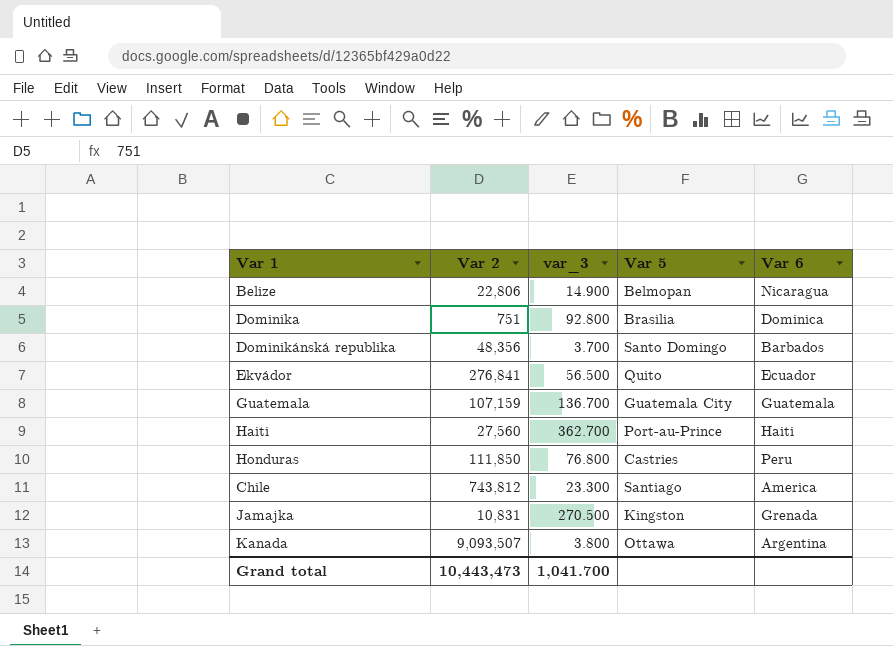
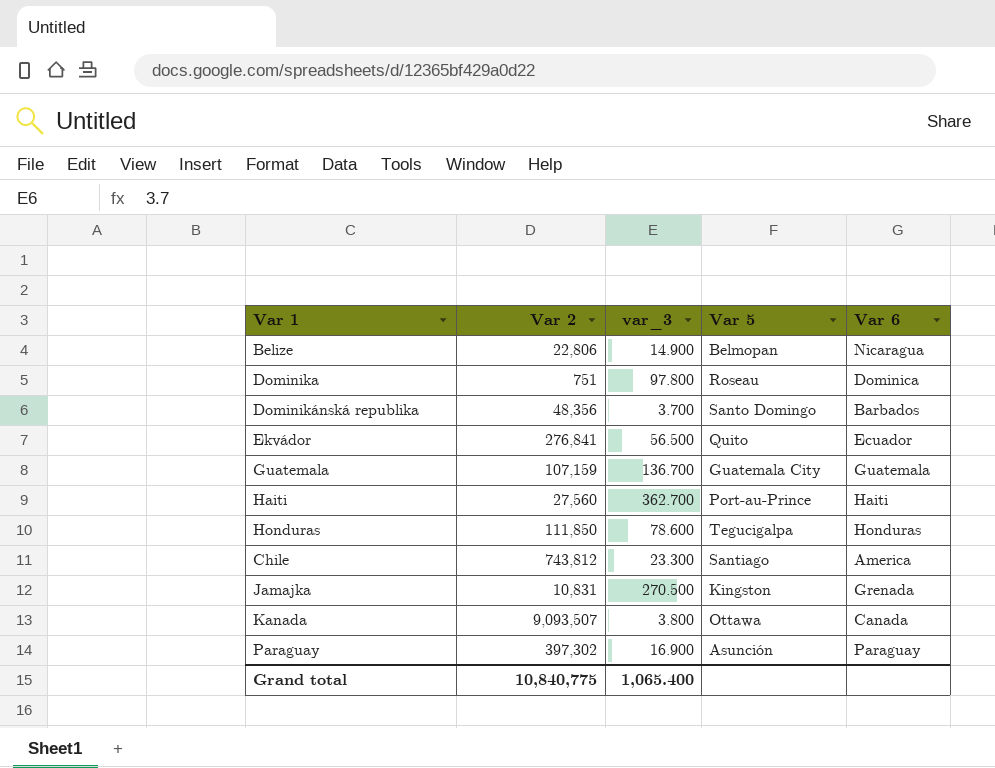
Dominika | var_3: 92.800 -> 97.800
Dominika | Var 5: Brasilia -> Roseau
Honduras | var_3: 76.800 -> 78.600
Honduras | Var 5: Castries -> Tegucigalpa
Honduras | Var 6: Peru -> Honduras
Kanada | Var 6: Argentina -> Canada
row Paraguay: none -> 397,302 | 16.900 | Asunción | Paraguay
Grand total | Var 2: 10,443,473 -> 10,840,775
Grand total | var_3: 1,041.700 -> 1,065.400

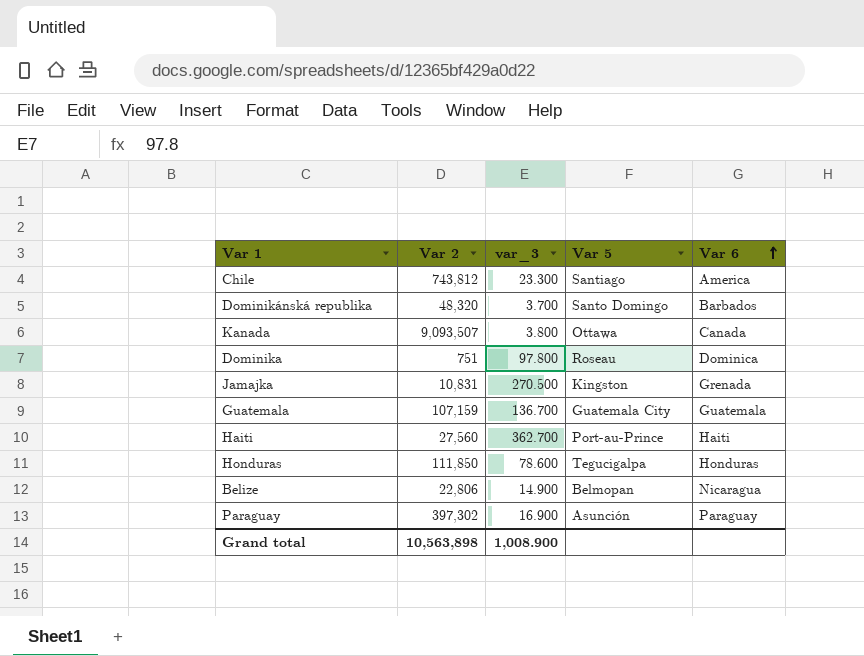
row order: none -> Var 6 ascending
row Ekvádor: 276,841 | 56.500 | Quito | Ecuador -> none
Dominikánská republika | Var 2: 48,356 -> 48,320
Grand total | Var 2: 10,840,775 -> 10,563,898
Grand total | var_3: 1,065.400 -> 1,008.900

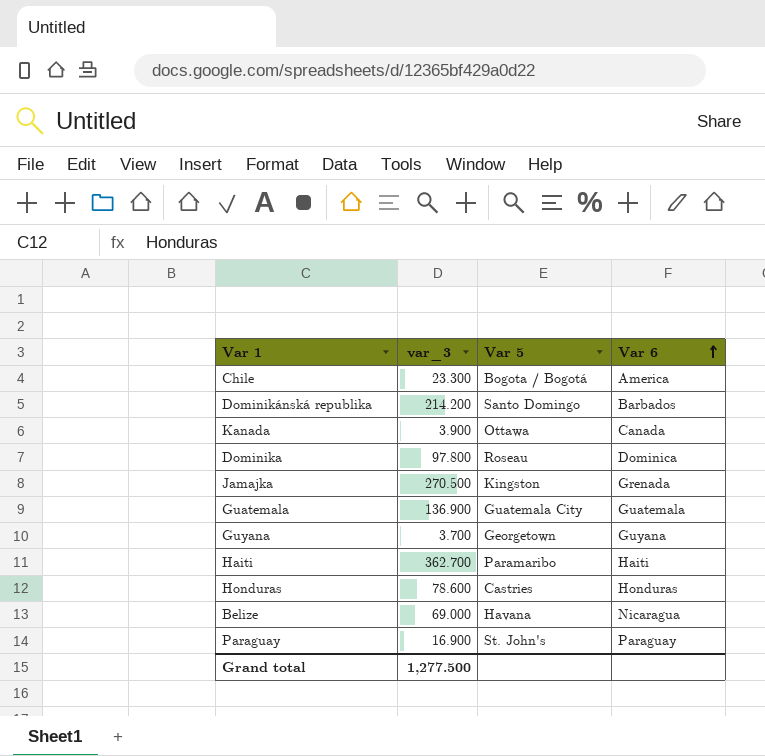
column Var 2 | position: 2 -> none
Chile | Var 5: Santiago -> Bogota / Bogotá
Dominikánská republika | var_3: 3.700 -> 214.200
Kanada | var_3: 3.800 -> 3.900
Guatemala | var_3: 136.700 -> 136.900
row Guyana: none -> 3.700 | Georgetown | Guyana
Haiti | Var 5: Port-au-Prince -> Paramaribo
Honduras | Var 5: Tegucigalpa -> Castries
Belize | var_3: 14.900 -> 69.000
Belize | Var 5: Belmopan -> Havana
Paraguay | Var 5: Asunción -> St. John's
Grand total | var_3: 1,008.900 -> 1,277.500

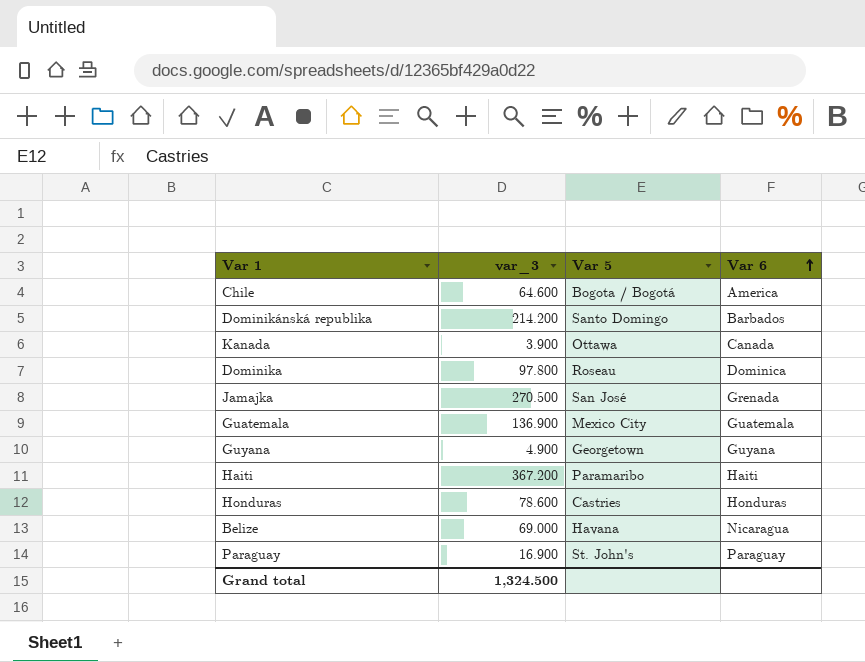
Chile | var_3: 23.300 -> 64.600
Jamajka | Var 5: Kingston -> San José
Guatemala | Var 5: Guatemala City -> Mexico City
Guyana | var_3: 3.700 -> 4.900
Haiti | var_3: 362.700 -> 367.200
Grand total | var_3: 1,277.500 -> 1,324.500

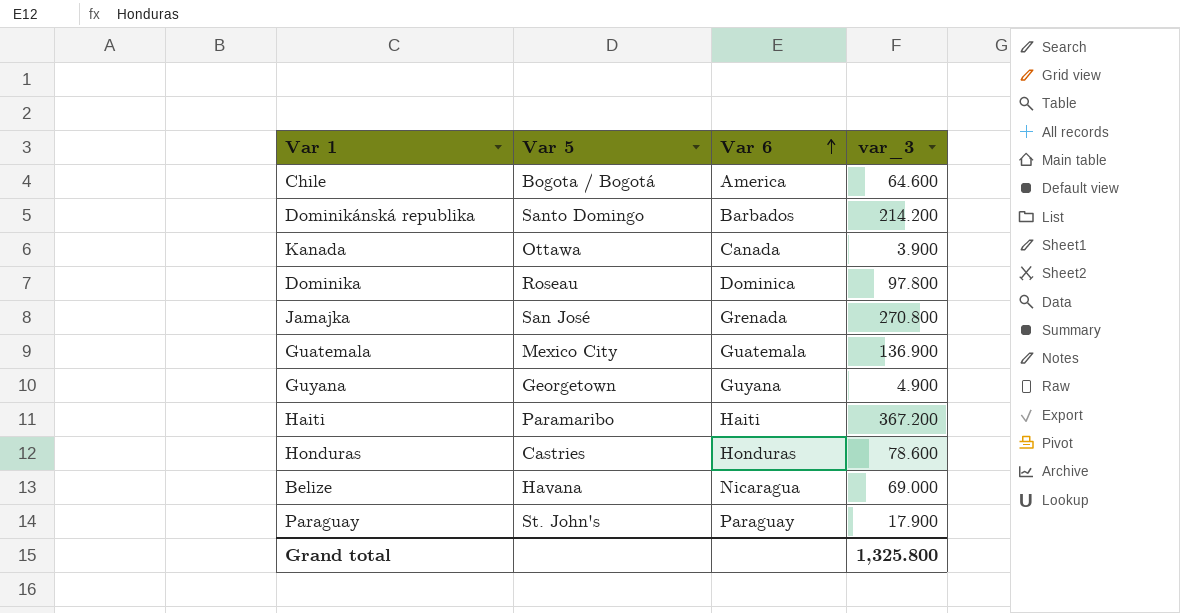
column var_3 | position: 2 -> 4
Jamajka | var_3: 270.500 -> 270.800
Paraguay | var_3: 16.900 -> 17.900
Grand total | var_3: 1,324.500 -> 1,325.800

